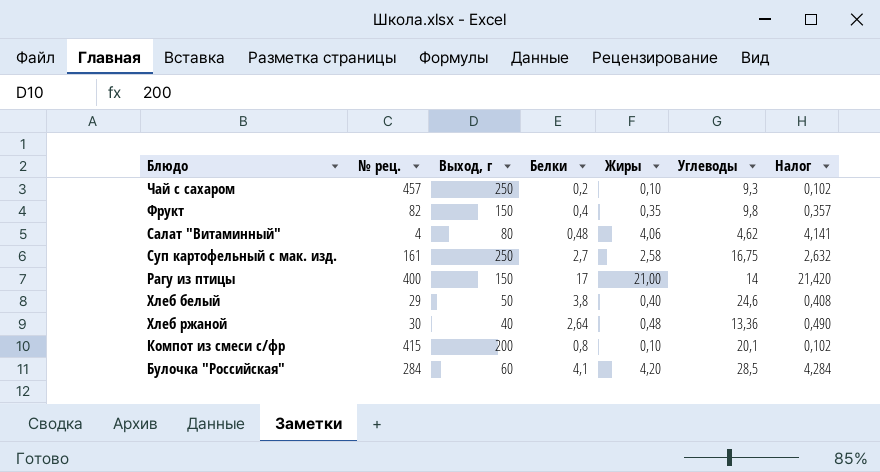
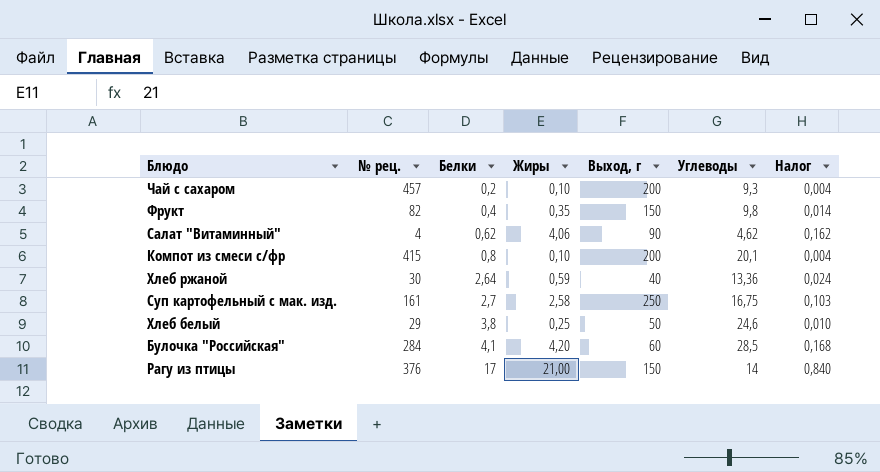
row order: none -> Белки ascending
column Выход, г | position: 3 -> 5
column Налог | formula: [Жиры] * 1,02 -> [Жиры] * 0,04
Чай с сахаром | Выход, г: 250 -> 200
Салат "Витаминный" | Белки: 0,48 -> 0,62
Салат "Витаминный" | Выход, г: 80 -> 90
Хлеб ржаной | Жиры: 0,48 -> 0,59
Хлеб белый | Жиры: 0,40 -> 0,25
Рагу из птицы | № рец.: 400 -> 376

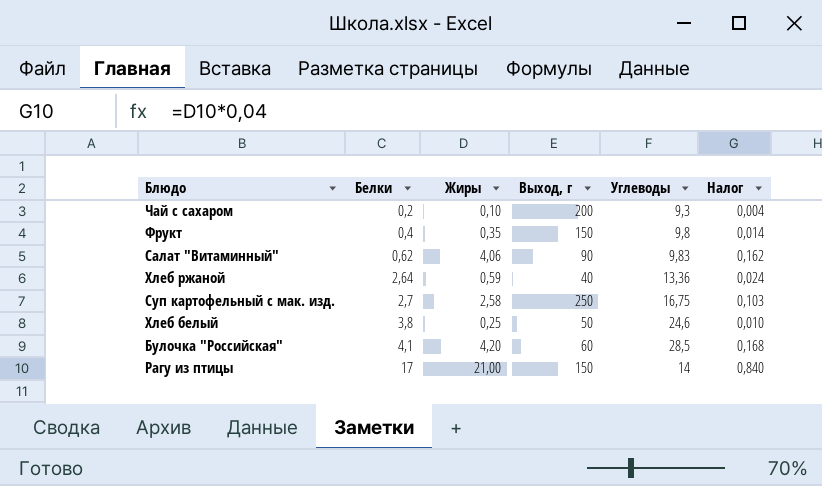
column № рец. | position: 2 -> none
row Компот из смеси с/фр: 415 | 0,8 | 0,10 | 200 | 20,1 | 0,004 -> none
Салат "Витаминный" | Углеводы: 4,62 -> 9,83

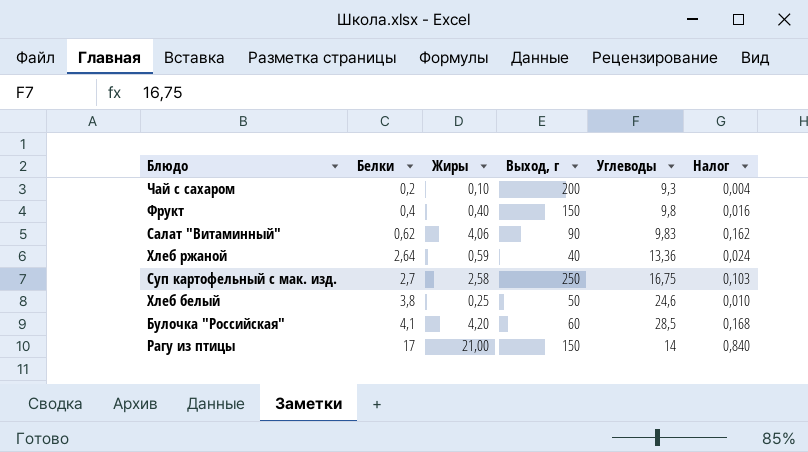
Фрукт | Жиры: 0,35 -> 0,40
Фрукт | Налог: 0,014 -> 0,016

